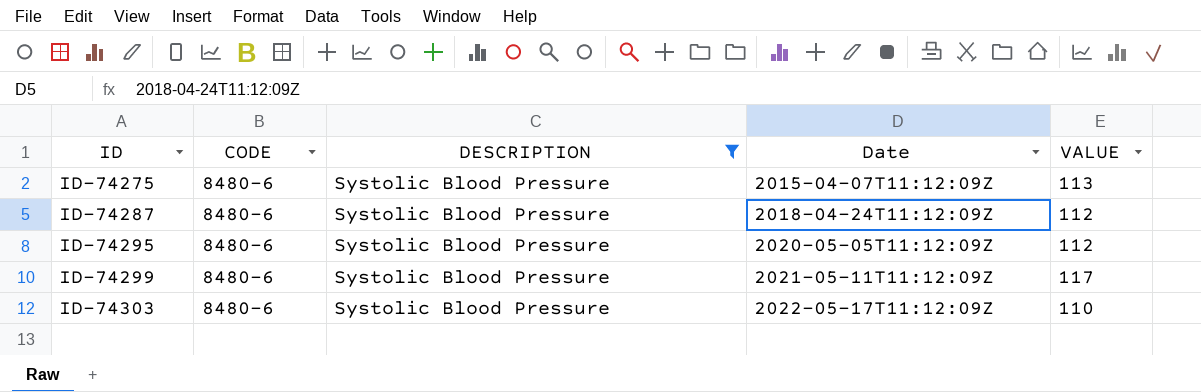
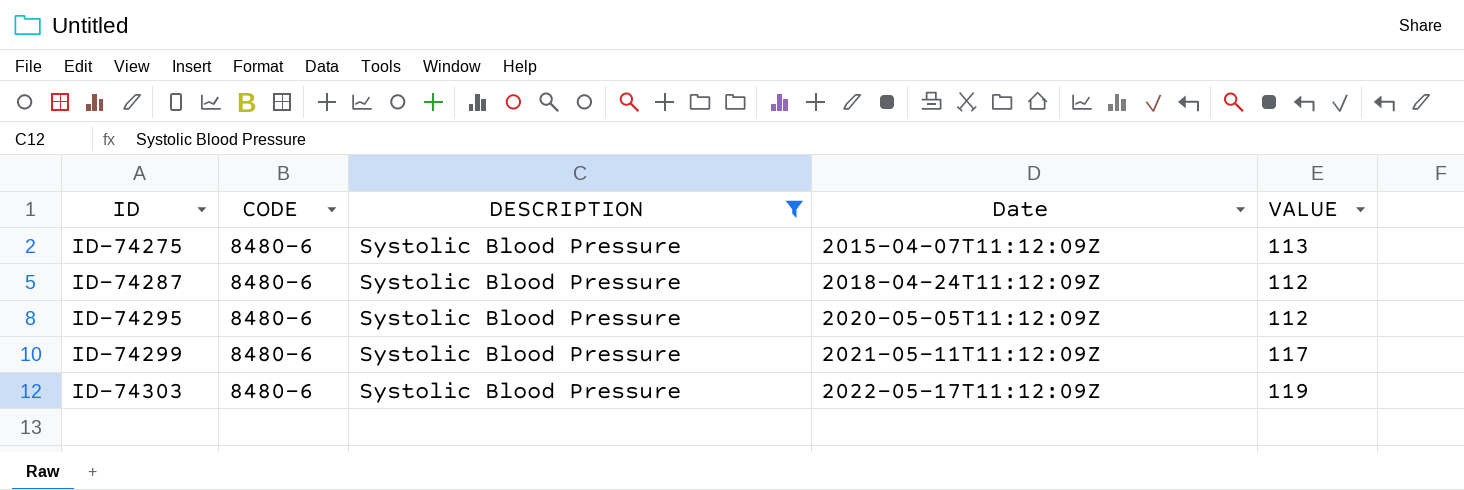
ID-74303 | VALUE: 110 -> 119

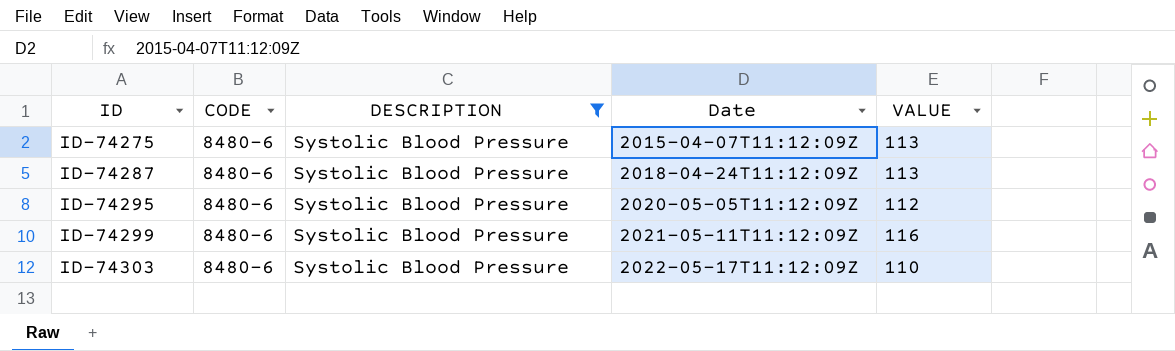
ID-74287 | VALUE: 112 -> 113
ID-74299 | VALUE: 117 -> 116
ID-74303 | VALUE: 119 -> 110

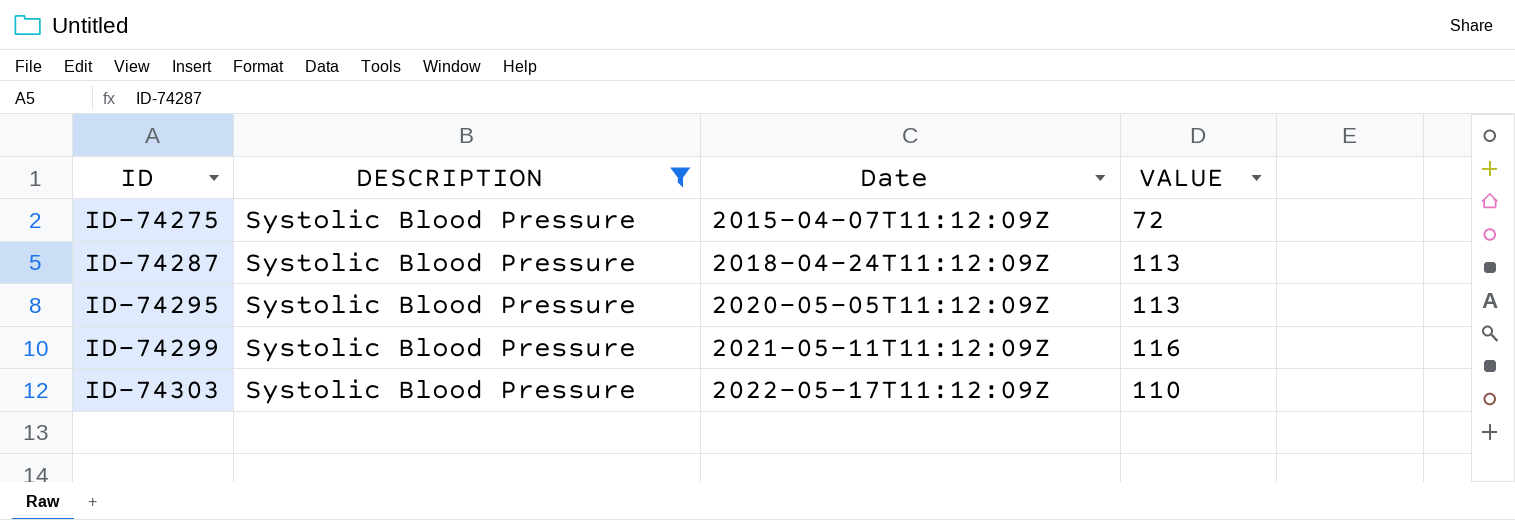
column CODE | position: 2 -> none
ID-74275 | VALUE: 113 -> 72
ID-74295 | VALUE: 112 -> 113

